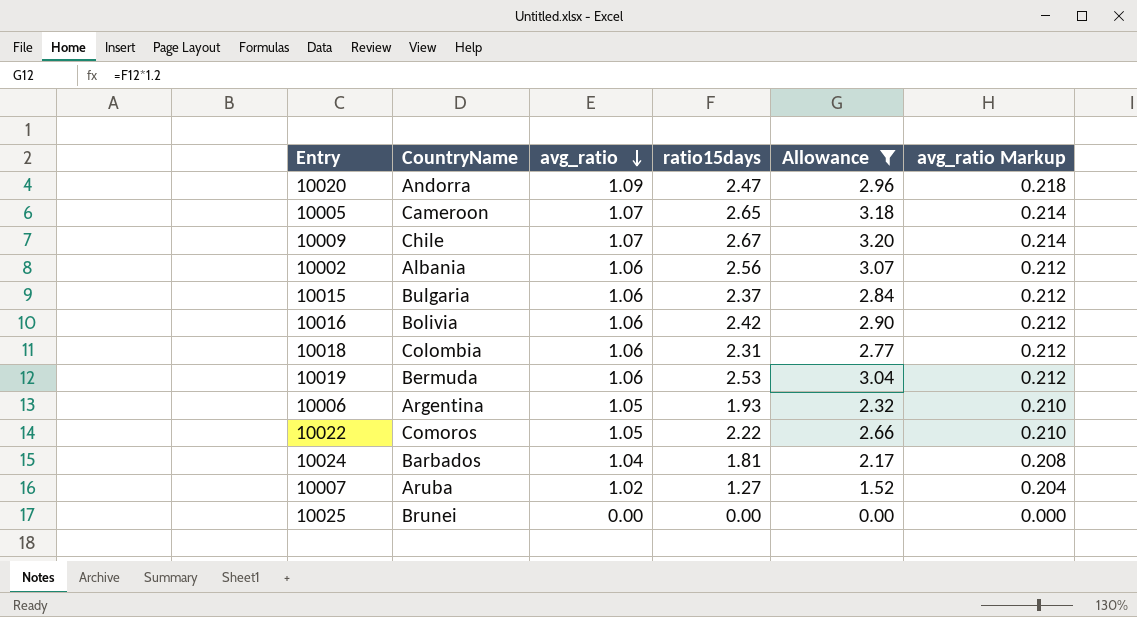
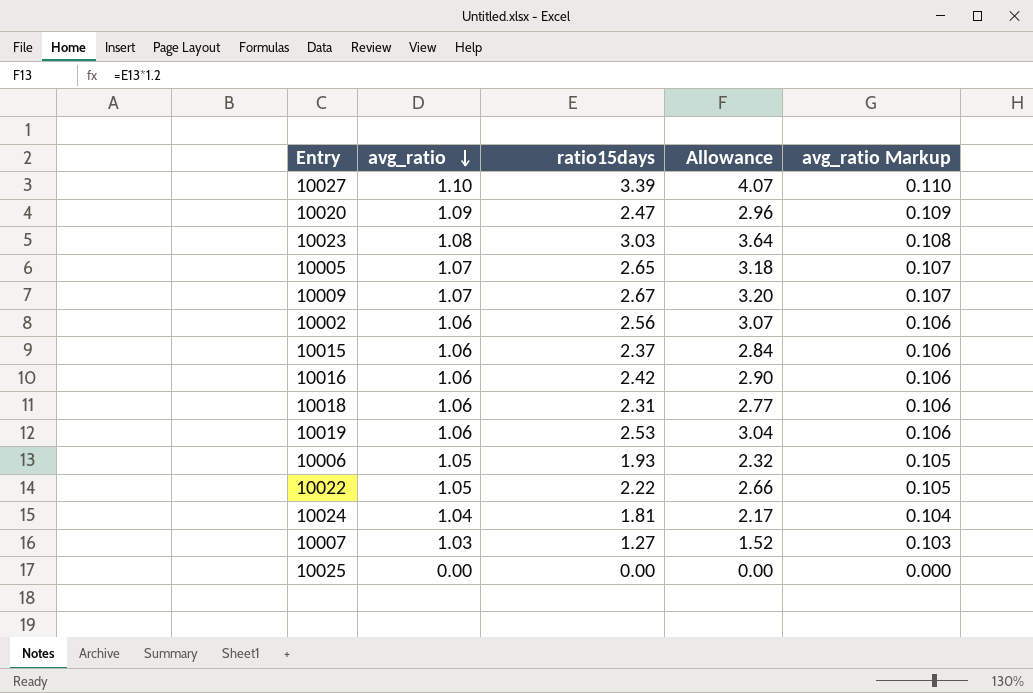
filter: Allowance <= 3.20 -> none
column CountryName | position: 2 -> none
column avg_ratio Markup | formula: [avg_ratio] * 0.2 -> [avg_ratio] * 0.1
10007 | avg_ratio: 1.02 -> 1.03

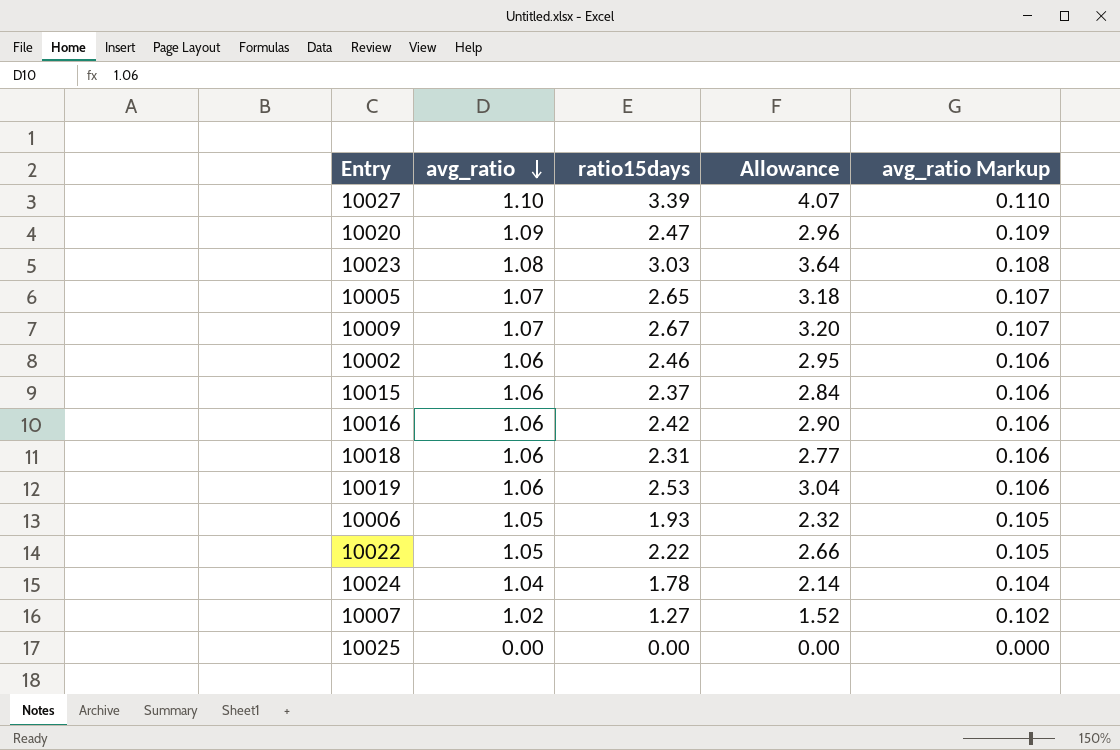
10002 | ratio15days: 2.56 -> 2.46
10002 | Allowance: 3.07 -> 2.95
10024 | ratio15days: 1.81 -> 1.78
10024 | Allowance: 2.17 -> 2.14
10007 | avg_ratio: 1.03 -> 1.02
10007 | avg_ratio Markup: 0.103 -> 0.102

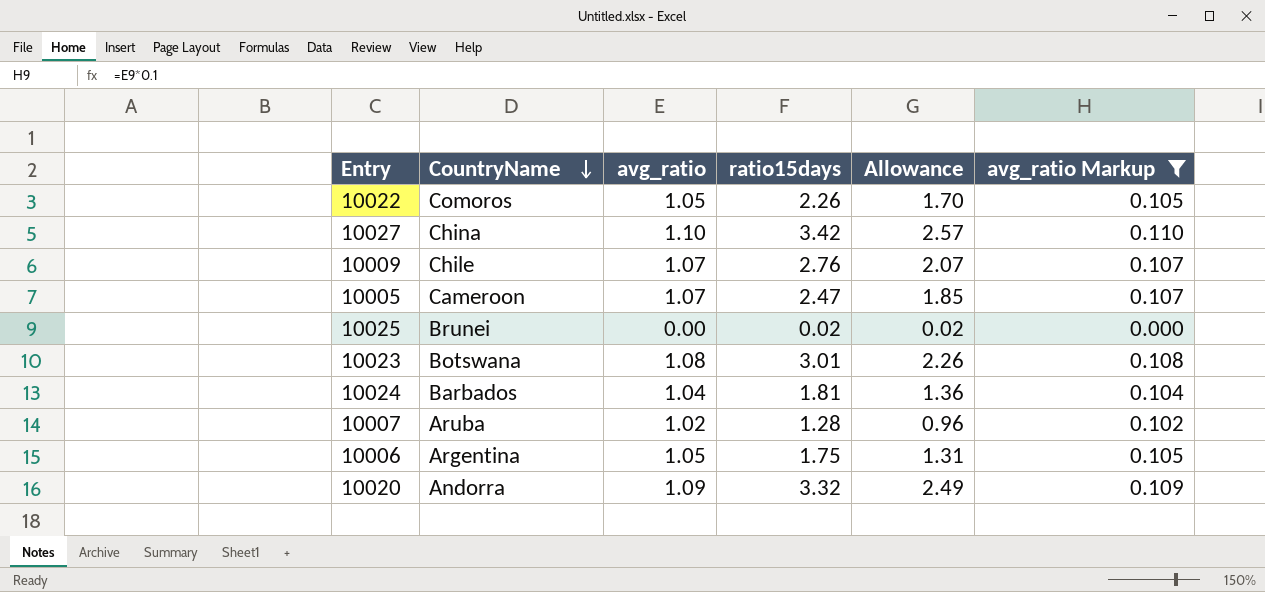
filter: none -> avg_ratio Markup != 0.106
row order: avg_ratio descending -> CountryName descending
column CountryName | position: none -> 2
column Allowance | formula: [ratio15days] * 1.2 -> [ratio15days] * 0.75
10022 | ratio15days: 2.22 -> 2.26
10027 | ratio15days: 3.39 -> 3.42
10009 | ratio15days: 2.67 -> 2.76
10005 | ratio15days: 2.65 -> 2.47
10025 | ratio15days: 0.00 -> 0.02
10023 | ratio15days: 3.03 -> 3.01
10024 | ratio15days: 1.78 -> 1.81
10007 | ratio15days: 1.27 -> 1.28
10006 | ratio15days: 1.93 -> 1.75
10020 | ratio15days: 2.47 -> 3.32

